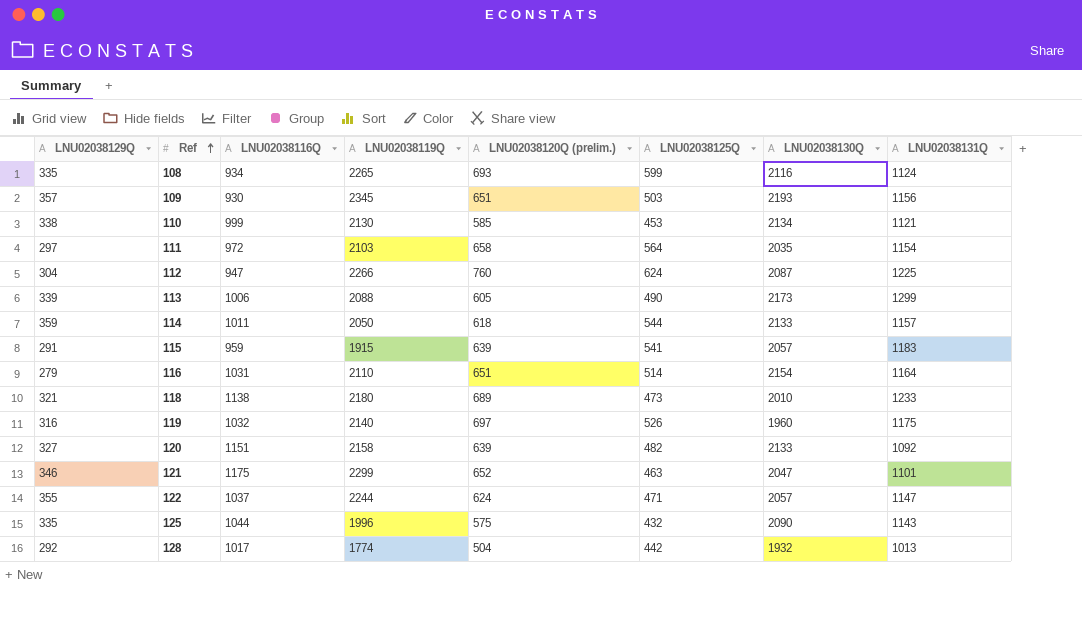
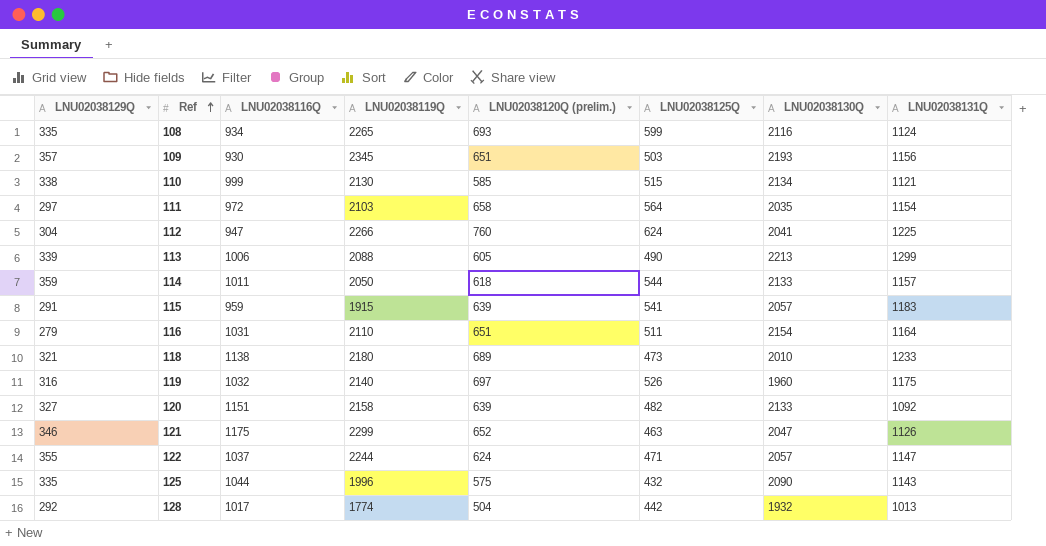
110 | LNU02038125Q: 453 -> 515
112 | LNU02038130Q: 2087 -> 2041
113 | LNU02038130Q: 2173 -> 2213
116 | LNU02038125Q: 514 -> 511
121 | LNU02038131Q: 1101 -> 1126

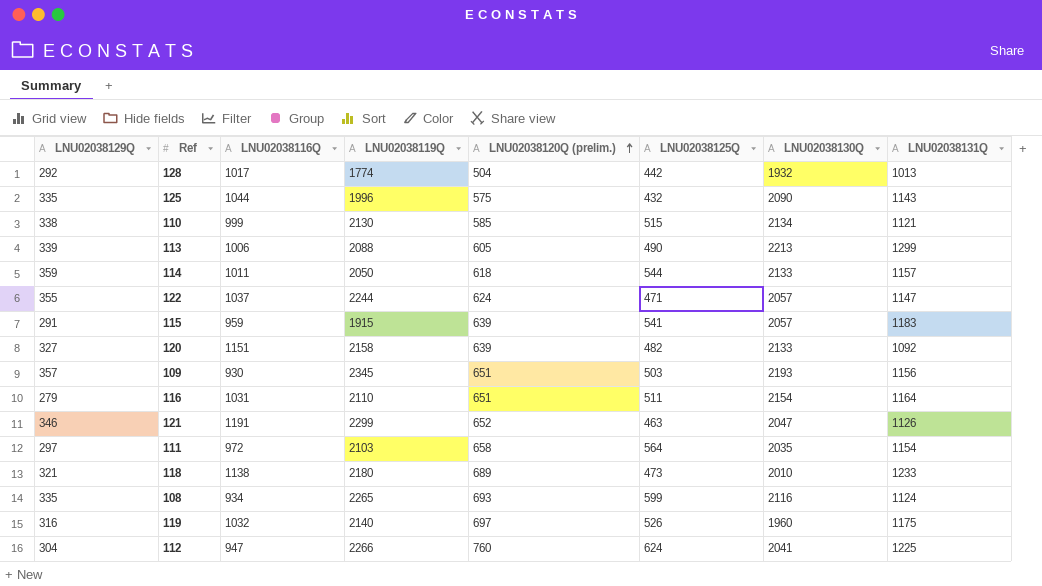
row order: Ref ascending -> LNU02038120Q (prelim.) ascending
121 | LNU02038116Q: 1175 -> 1191

